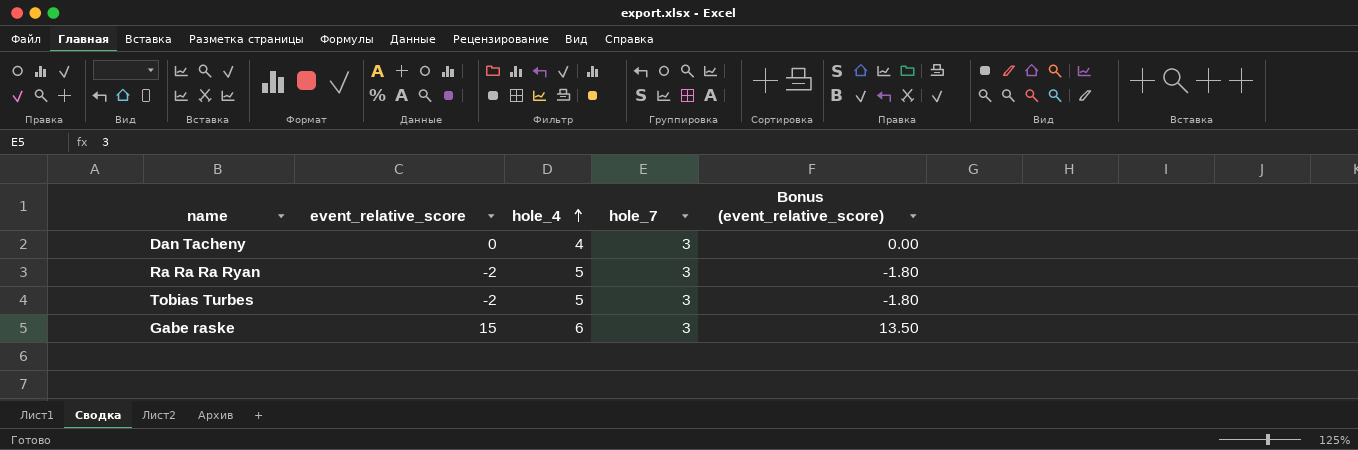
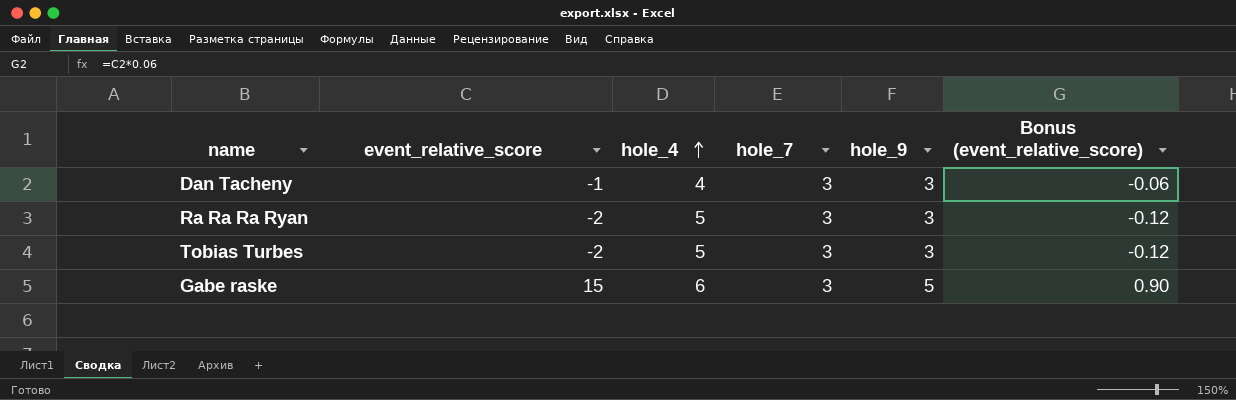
column hole_9 | position: none -> 5
column Bonus (event_relative_score) | formula: [event_relative_score] * 0.9 -> [event_relative_score] * 0.06
Dan Tacheny | event_relative_score: 0 -> -1

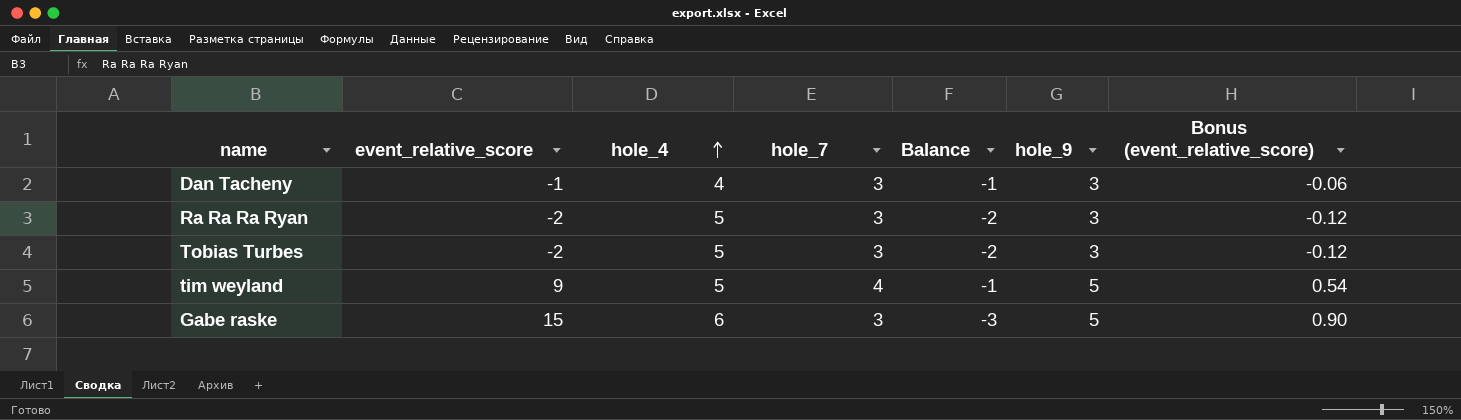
column Balance | formula: none -> [hole_7] - [hole_4]
row tim weyland: none -> 9 | 5 | 4 | -1 | 5 | 0.54

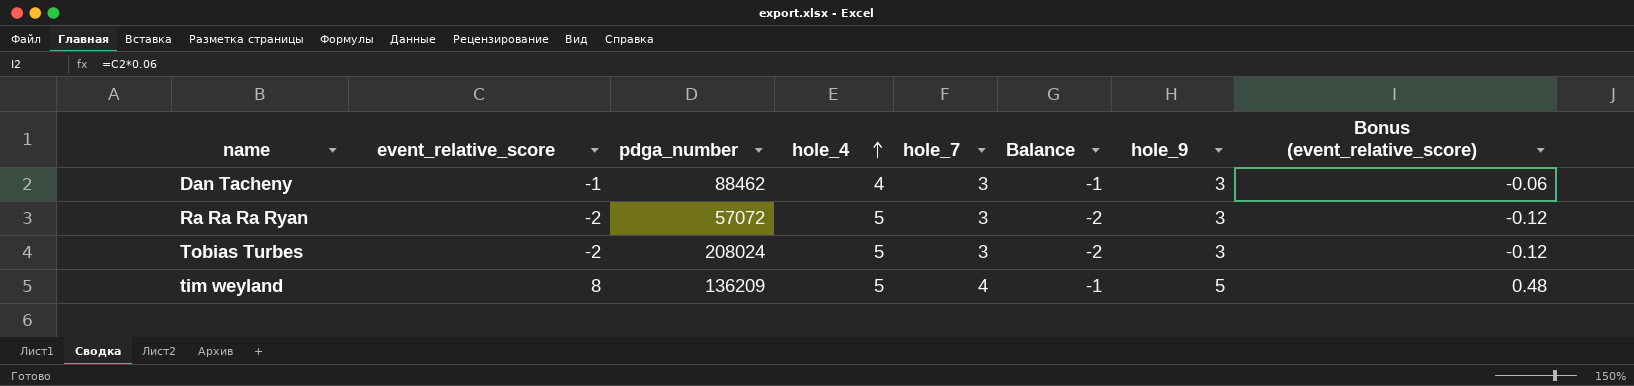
column pdga_number | position: none -> 3
row Gabe raske: 15 | 6 | 3 | -3 | 5 | 0.90 -> none
tim weyland | event_relative_score: 9 -> 8
tim weyland | Bonus (event_relative_score): 0.54 -> 0.48

